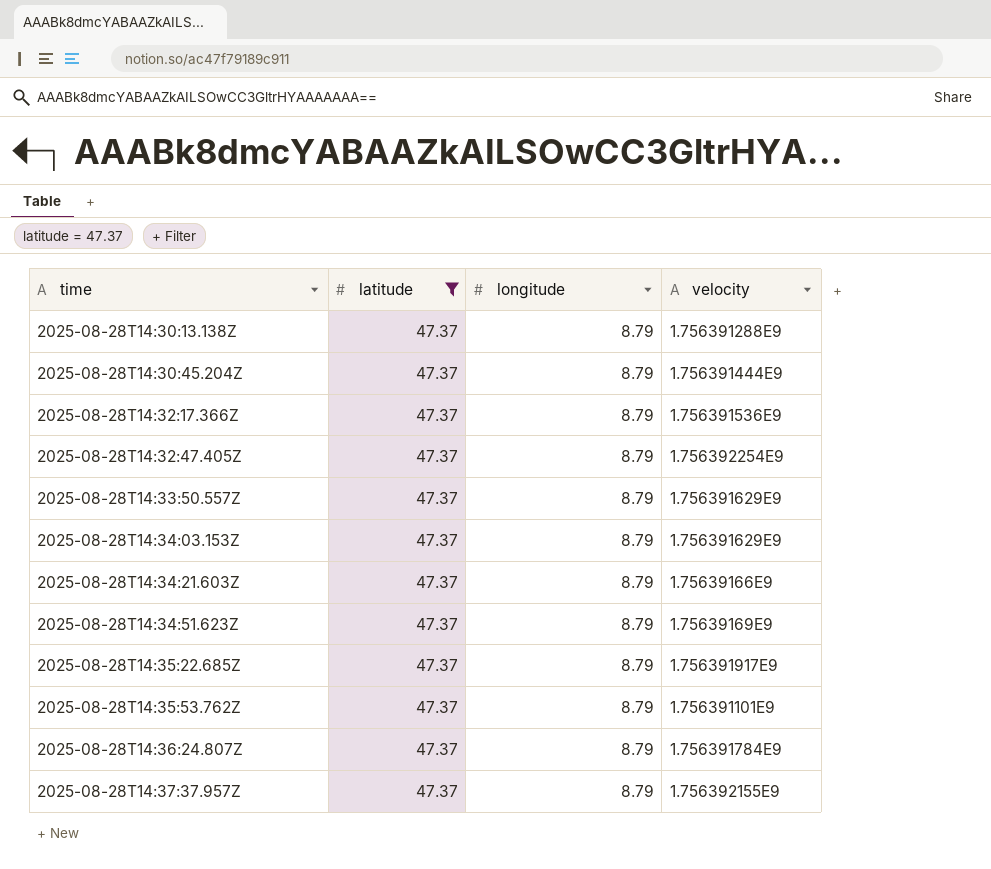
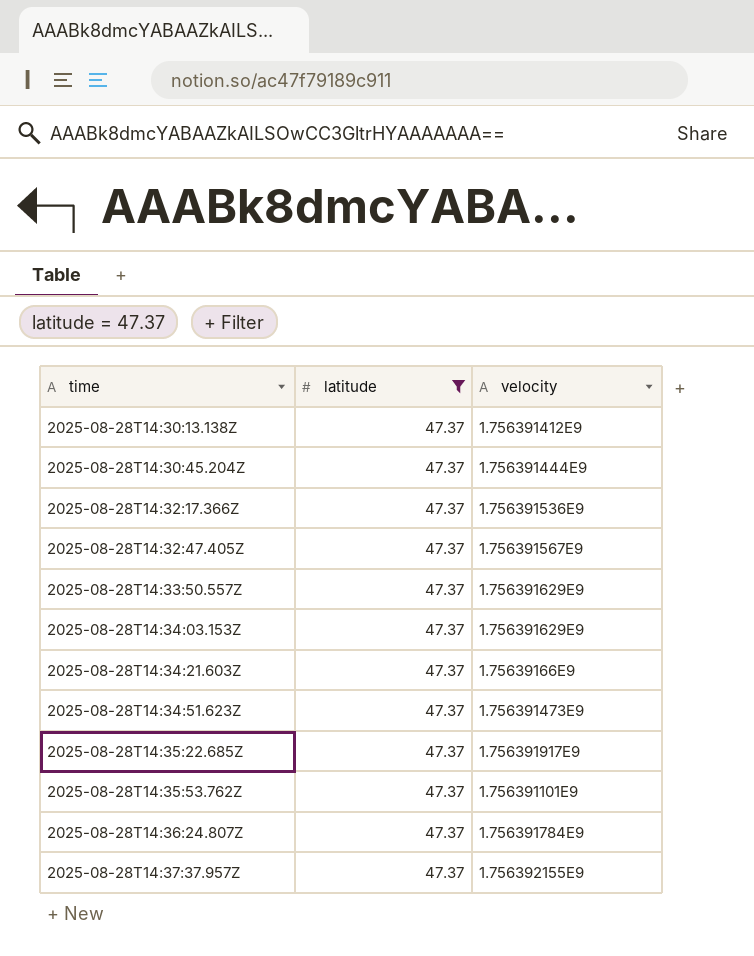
column longitude | position: 3 -> none
2025-08-28T14:30:13.138Z | velocity: 1.756391288E9 -> 1.756391412E9
2025-08-28T14:32:47.405Z | velocity: 1.756392254E9 -> 1.756391567E9
2025-08-28T14:34:51.623Z | velocity: 1.75639169E9 -> 1.756391473E9

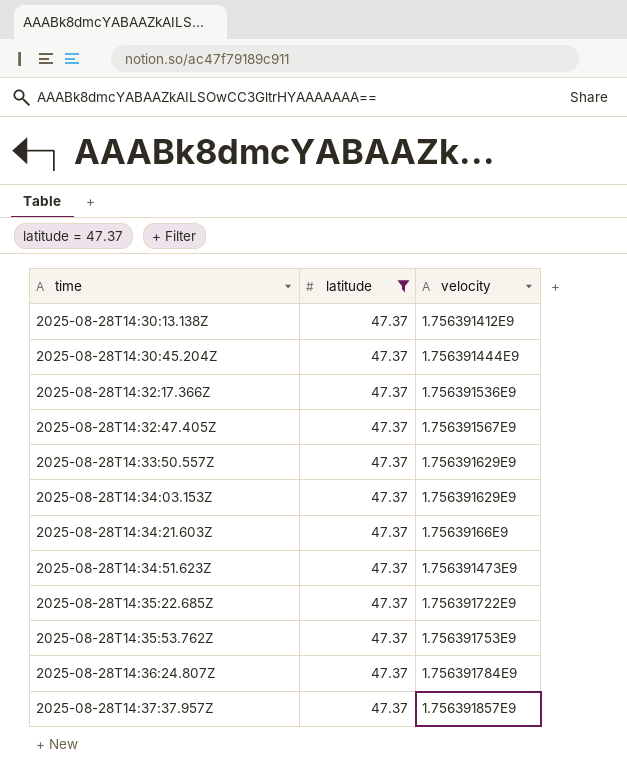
2025-08-28T14:35:22.685Z | velocity: 1.756391917E9 -> 1.756391722E9
2025-08-28T14:35:53.762Z | velocity: 1.756391101E9 -> 1.756391753E9
2025-08-28T14:37:37.957Z | velocity: 1.756392155E9 -> 1.756391857E9

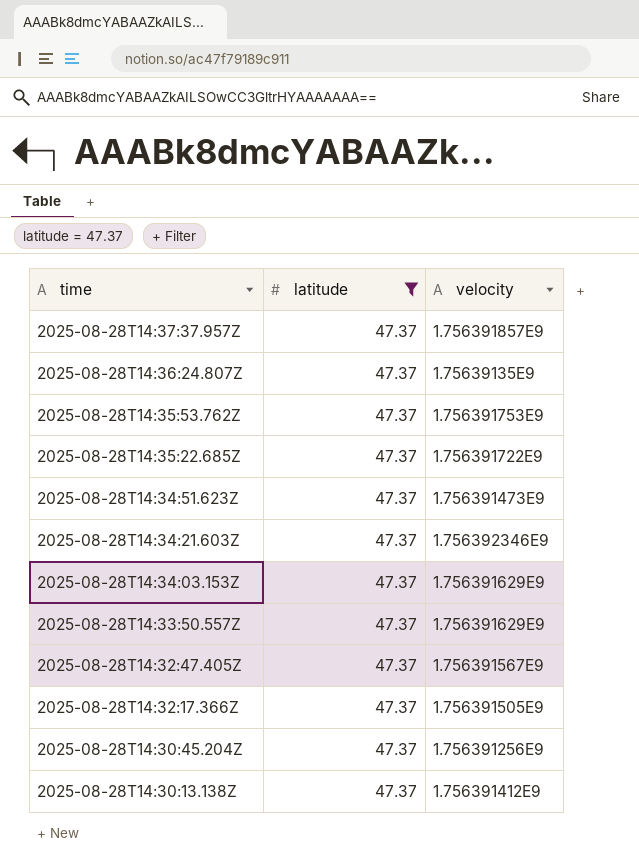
row order: time ascending -> time descending
2025-08-28T14:36:24.807Z | velocity: 1.756391784E9 -> 1.75639135E9
2025-08-28T14:34:21.603Z | velocity: 1.75639166E9 -> 1.756392346E9
2025-08-28T14:32:17.366Z | velocity: 1.756391536E9 -> 1.756391505E9
2025-08-28T14:30:45.204Z | velocity: 1.756391444E9 -> 1.756391256E9

